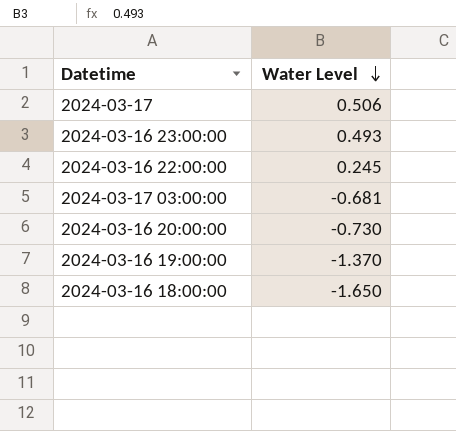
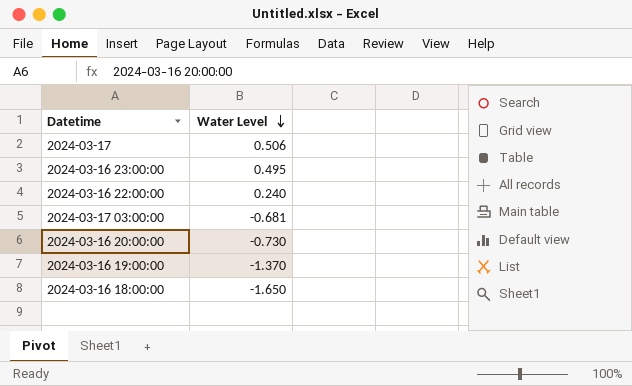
2024-03-16 23:00:00 | Water Level: 0.493 -> 0.495
2024-03-16 22:00:00 | Water Level: 0.245 -> 0.240

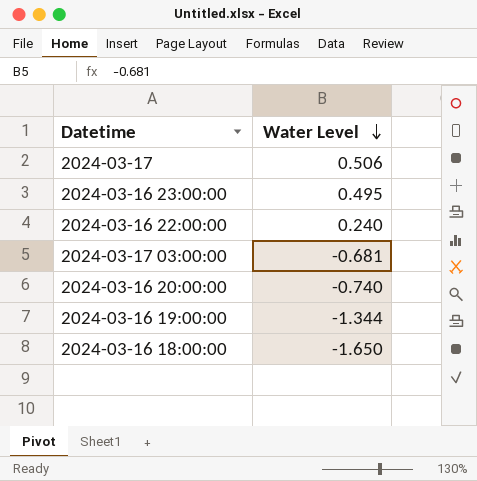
2024-03-16 20:00:00 | Water Level: -0.730 -> -0.740
2024-03-16 19:00:00 | Water Level: -1.370 -> -1.344

